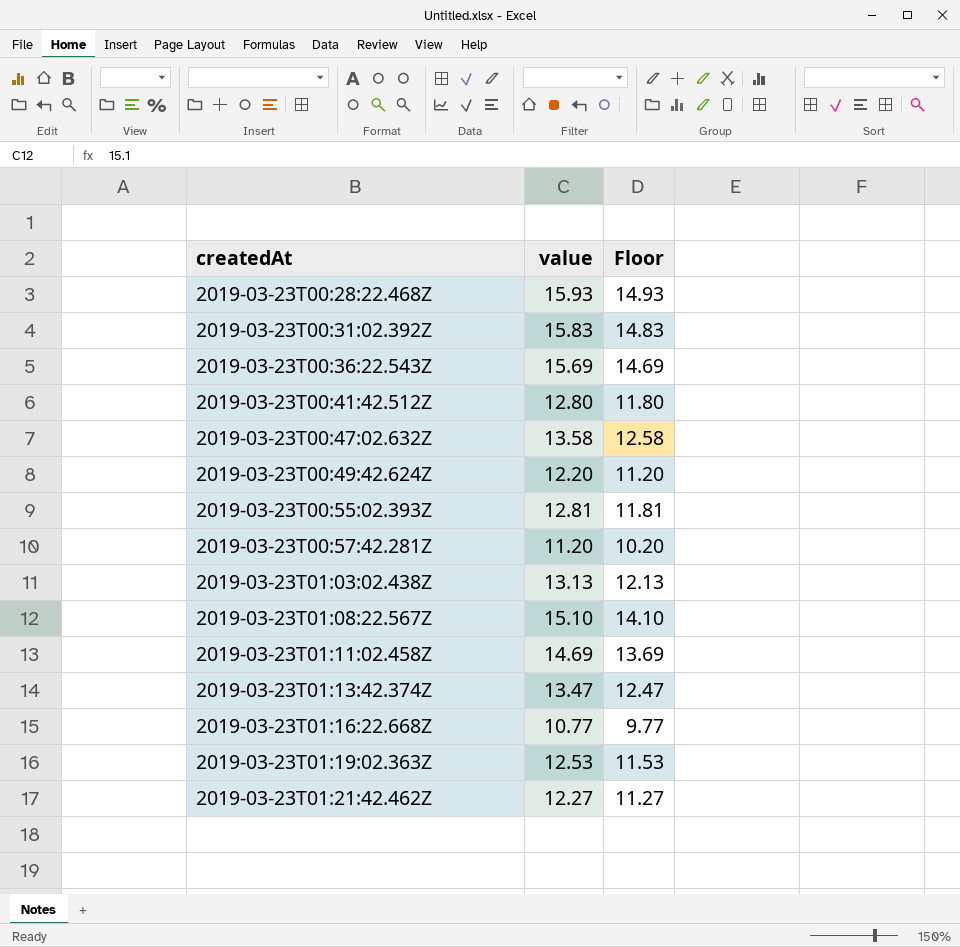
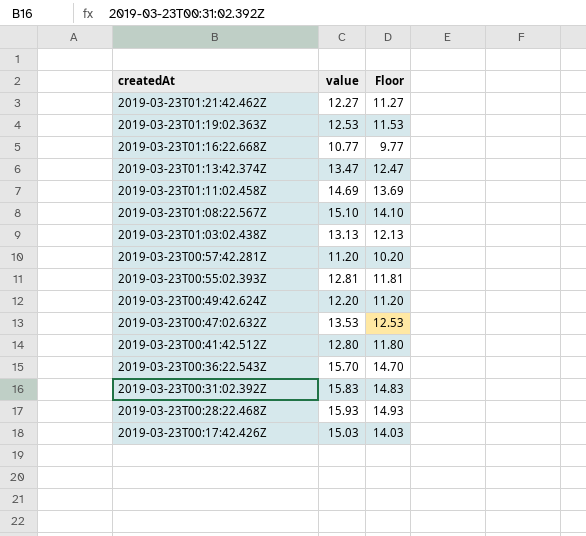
row order: createdAt ascending -> createdAt descending
2019-03-23T00:47:02.632Z | value: 13.58 -> 13.53
2019-03-23T00:47:02.632Z | Floor: 12.58 -> 12.53
2019-03-23T00:36:22.543Z | value: 15.69 -> 15.70
2019-03-23T00:36:22.543Z | Floor: 14.69 -> 14.70
row 2019-03-23T00:17:42.426Z: none -> 15.03 | 14.03

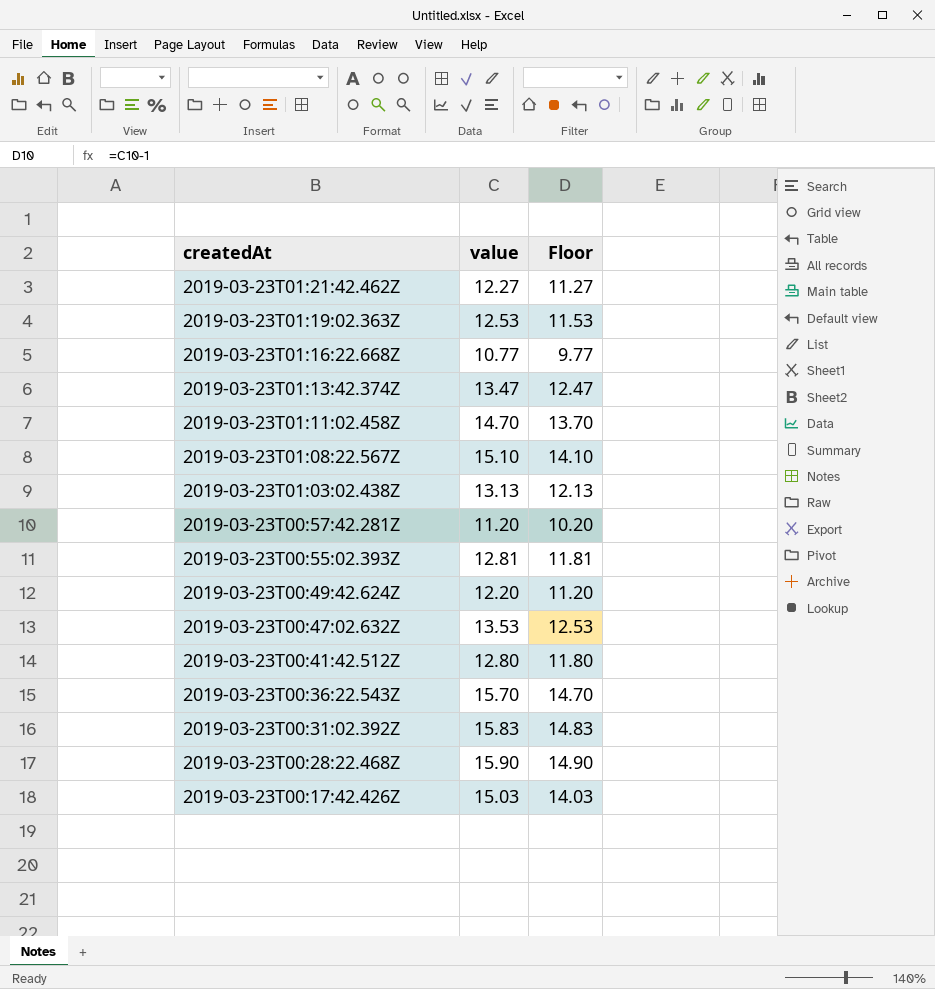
2019-03-23T01:11:02.458Z | value: 14.69 -> 14.70
2019-03-23T01:11:02.458Z | Floor: 13.69 -> 13.70
2019-03-23T00:28:22.468Z | value: 15.93 -> 15.90
2019-03-23T00:28:22.468Z | Floor: 14.93 -> 14.90

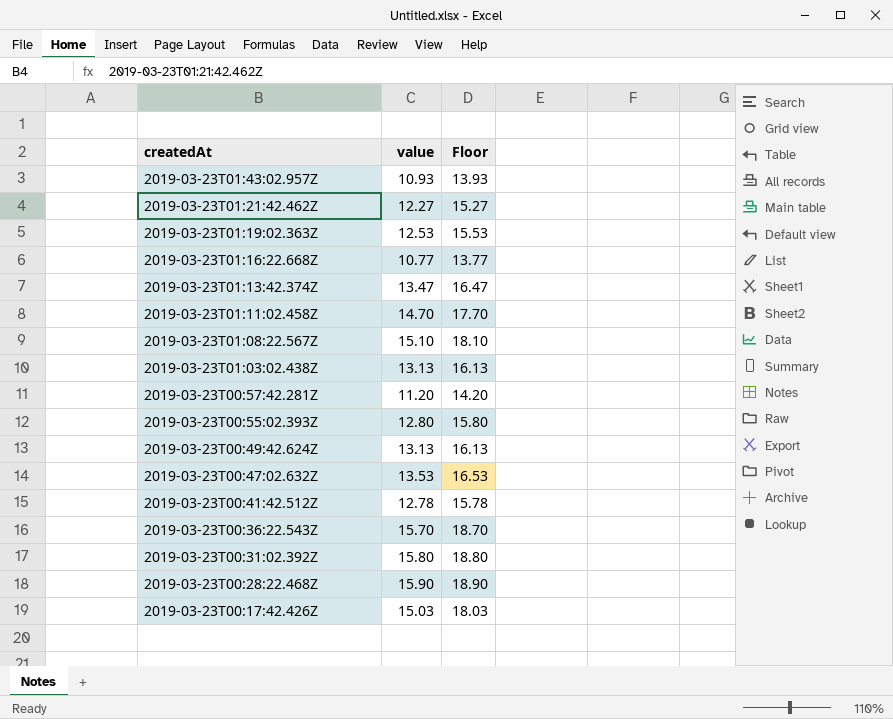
column Floor | formula: [value] - 1 -> [value] + 3
row 2019-03-23T01:43:02.957Z: none -> 10.93 | 13.93
2019-03-23T00:55:02.393Z | value: 12.81 -> 12.80
2019-03-23T00:49:42.624Z | value: 12.20 -> 13.13
2019-03-23T00:41:42.512Z | value: 12.80 -> 12.78
2019-03-23T00:31:02.392Z | value: 15.83 -> 15.80

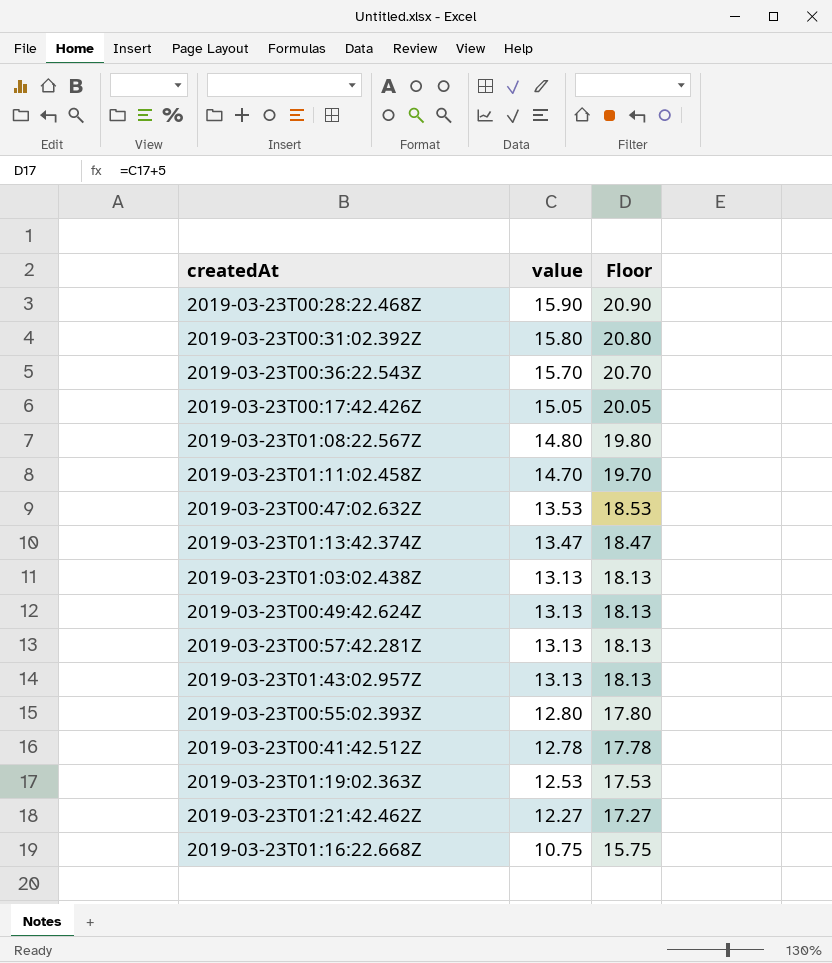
row order: createdAt descending -> value descending
column Floor | formula: [value] + 3 -> [value] + 5
2019-03-23T00:17:42.426Z | value: 15.03 -> 15.05
2019-03-23T01:08:22.567Z | value: 15.10 -> 14.80
2019-03-23T00:57:42.281Z | value: 11.20 -> 13.13
2019-03-23T01:43:02.957Z | value: 10.93 -> 13.13
2019-03-23T01:16:22.668Z | value: 10.77 -> 10.75

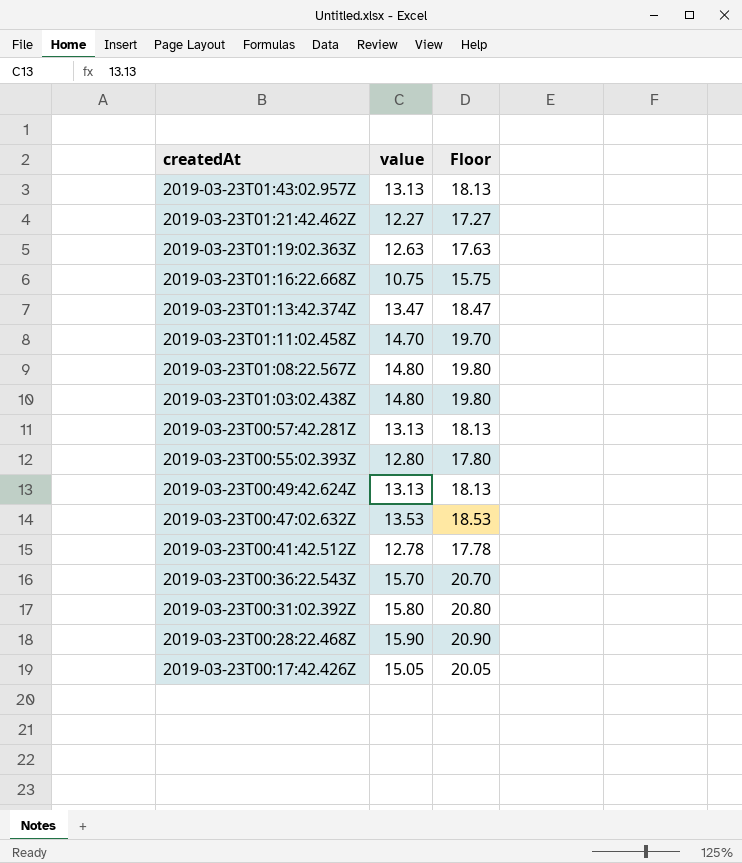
row order: value descending -> createdAt descending
2019-03-23T01:19:02.363Z | value: 12.53 -> 12.63
2019-03-23T01:19:02.363Z | Floor: 17.53 -> 17.63
2019-03-23T01:03:02.438Z | value: 13.13 -> 14.80
2019-03-23T01:03:02.438Z | Floor: 18.13 -> 19.80

